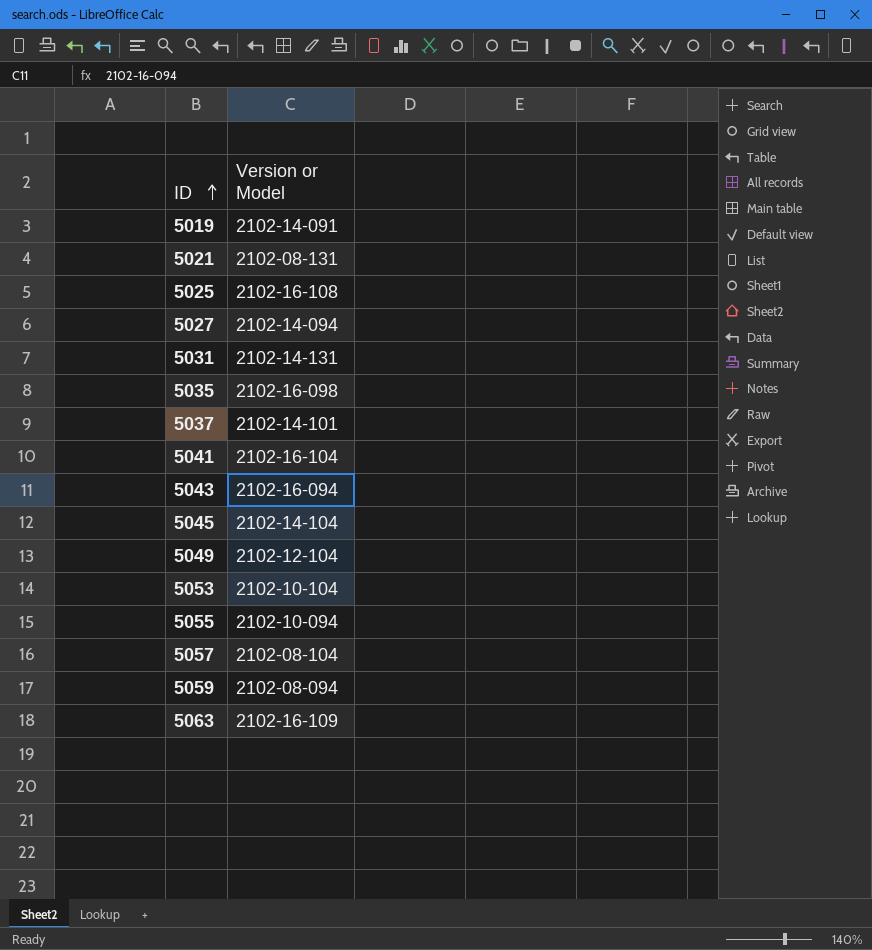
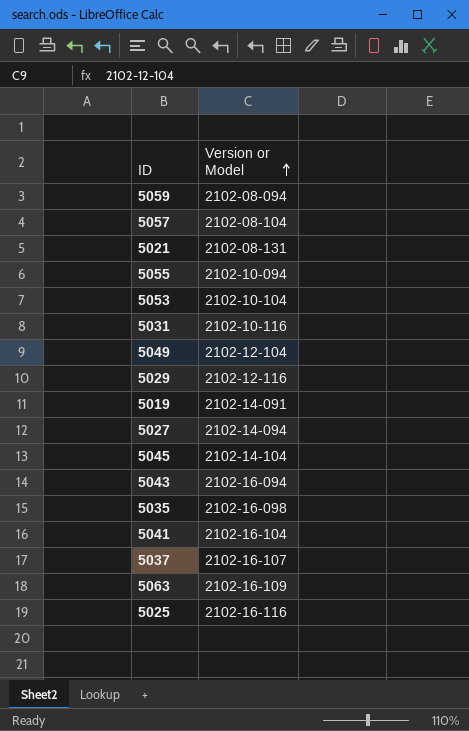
row order: ID ascending -> Version or Model ascending
5031 | Version or Model: 2102-14-131 -> 2102-10-116
row 5029: none -> 2102-12-116
5037 | Version or Model: 2102-14-101 -> 2102-16-107
5025 | Version or Model: 2102-16-108 -> 2102-16-116

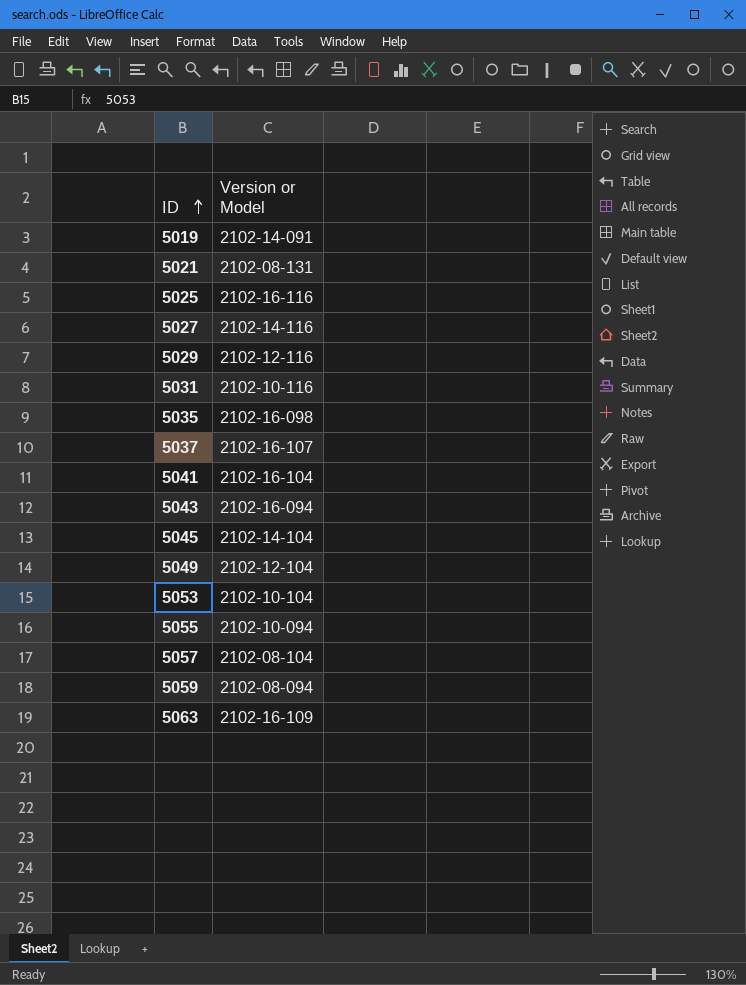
row order: Version or Model ascending -> ID ascending
5027 | Version or Model: 2102-14-094 -> 2102-14-116

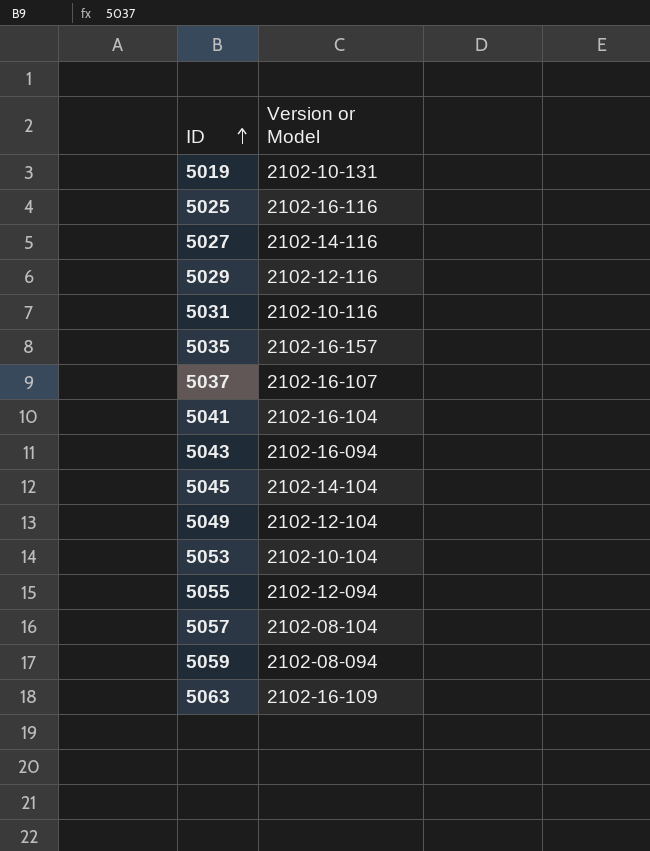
row 5021: 2102-08-131 -> none
5019 | Version or Model: 2102-14-091 -> 2102-10-131
5035 | Version or Model: 2102-16-098 -> 2102-16-157
5055 | Version or Model: 2102-10-094 -> 2102-12-094

